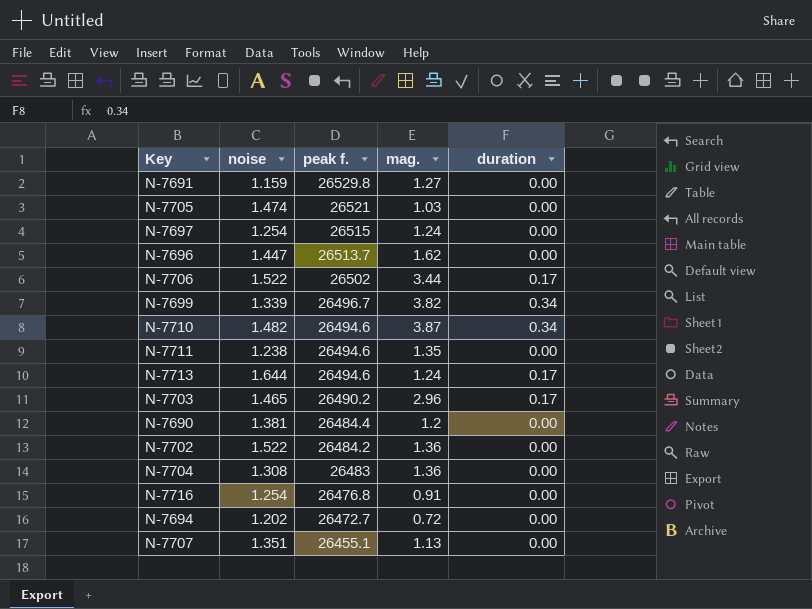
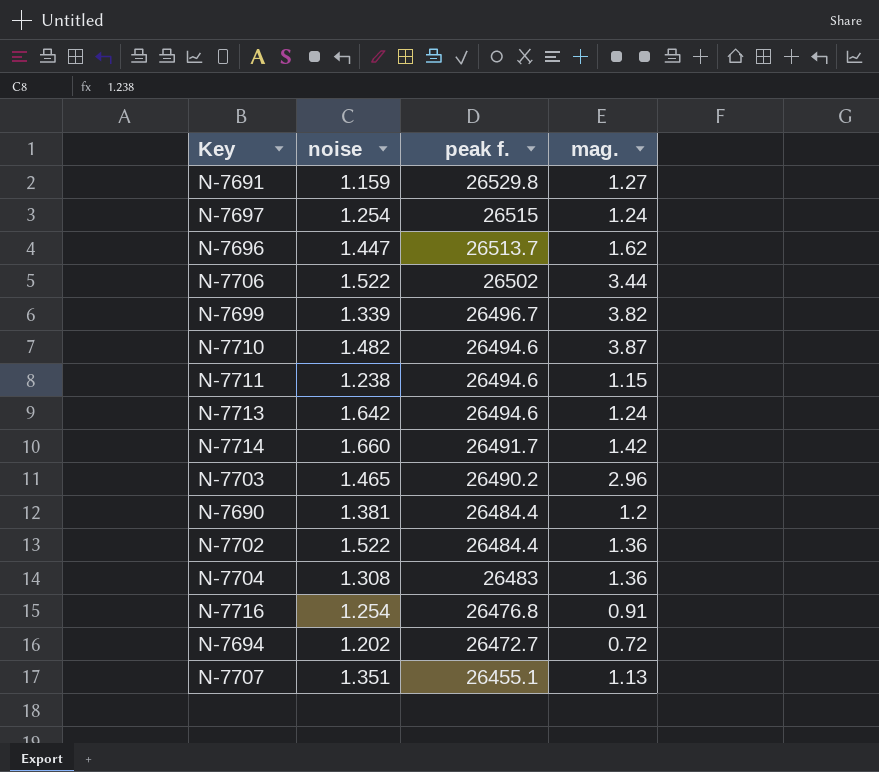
column duration | position: 5 -> none
row N-7705: 1.474 | 26521 | 1.03 | 0.00 -> none
N-7711 | mag.: 1.35 -> 1.15
N-7713 | noise: 1.644 -> 1.642
row N-7714: none -> 1.660 | 26491.7 | 1.42
N-7702 | peak f.: 26484.2 -> 26484.4

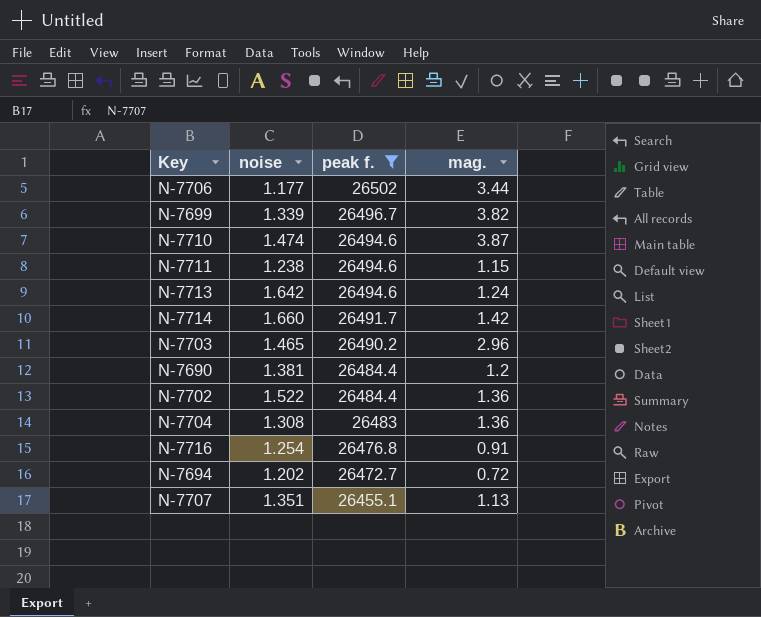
filter: none -> peak f. <= 26502
N-7706 | noise: 1.522 -> 1.177
N-7710 | noise: 1.482 -> 1.474

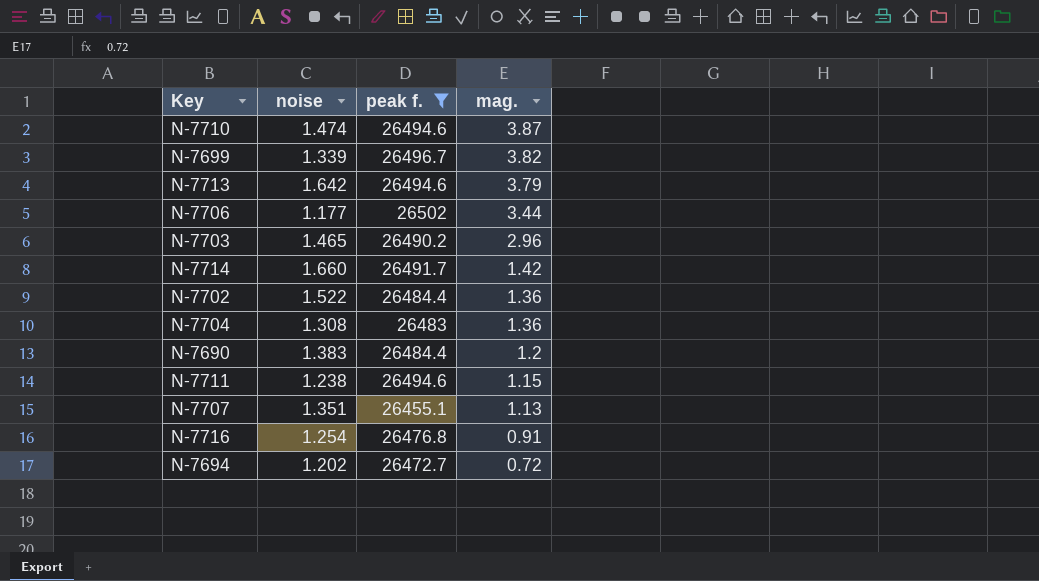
row order: peak f. descending -> mag. descending
N-7713 | mag.: 1.24 -> 3.79
N-7690 | noise: 1.381 -> 1.383

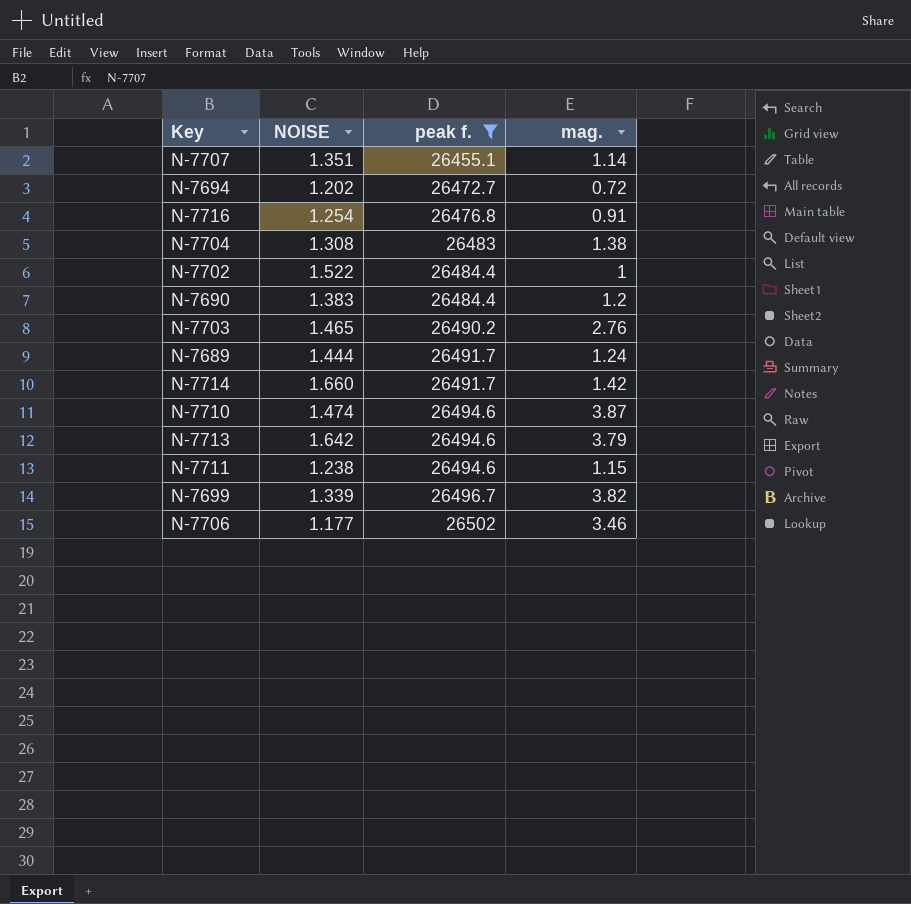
row order: mag. descending -> peak f. ascending
column name: noise -> NOISE
N-7707 | mag.: 1.13 -> 1.14
N-7704 | mag.: 1.36 -> 1.38
N-7702 | mag.: 1.36 -> 1
N-7703 | mag.: 2.96 -> 2.76
row N-7689: none -> 1.444 | 26491.7 | 1.24
N-7706 | mag.: 3.44 -> 3.46

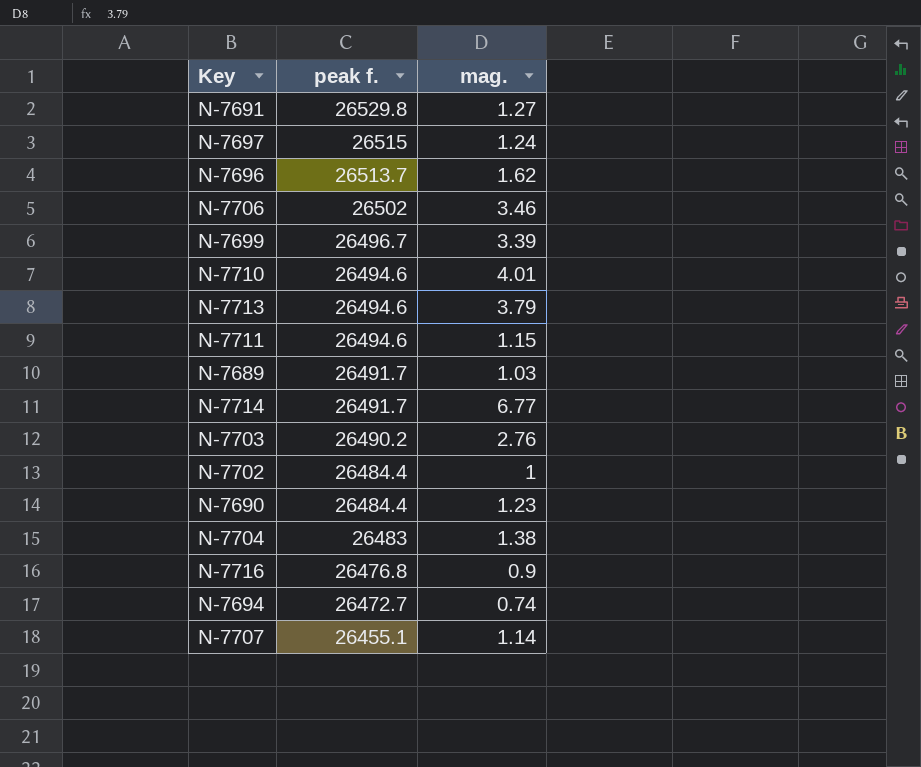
filter: peak f. <= 26502 -> none
row order: peak f. ascending -> peak f. descending
column NOISE | position: 2 -> none
N-7699 | mag.: 3.82 -> 3.39
N-7710 | mag.: 3.87 -> 4.01
N-7689 | mag.: 1.24 -> 1.03
N-7714 | mag.: 1.42 -> 6.77
N-7690 | mag.: 1.2 -> 1.23
N-7716 | mag.: 0.91 -> 0.9
N-7694 | mag.: 0.72 -> 0.74

